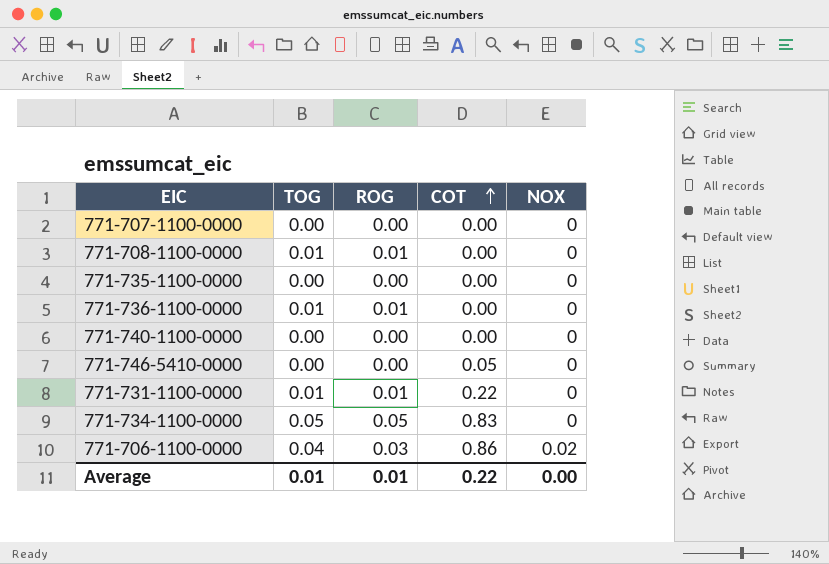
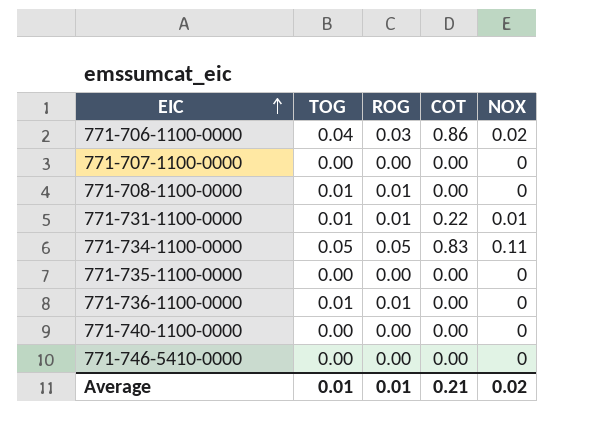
row order: COT ascending -> EIC ascending
771-731-1100-0000 | NOX: 0 -> 0.01
771-734-1100-0000 | NOX: 0 -> 0.11
771-746-5410-0000 | COT: 0.05 -> 0.00
Average | COT: 0.22 -> 0.21
Average | NOX: 0.00 -> 0.02

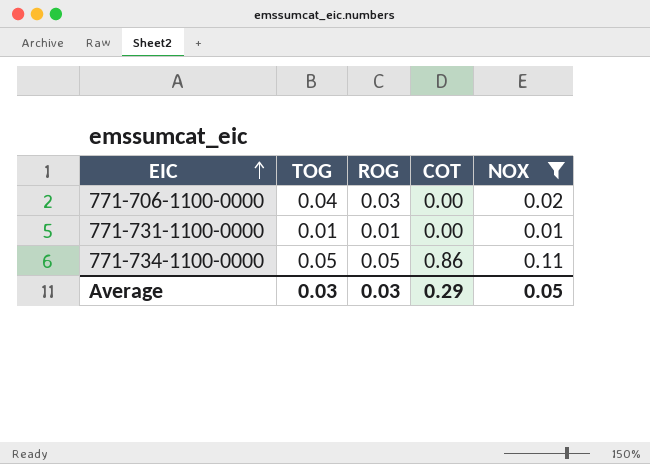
filter: none -> NOX != 0
771-706-1100-0000 | COT: 0.86 -> 0.00
771-731-1100-0000 | COT: 0.22 -> 0.00
771-734-1100-0000 | COT: 0.83 -> 0.86
Average | TOG: 0.01 -> 0.03
Average | ROG: 0.01 -> 0.03
Average | COT: 0.21 -> 0.29
Average | NOX: 0.02 -> 0.05

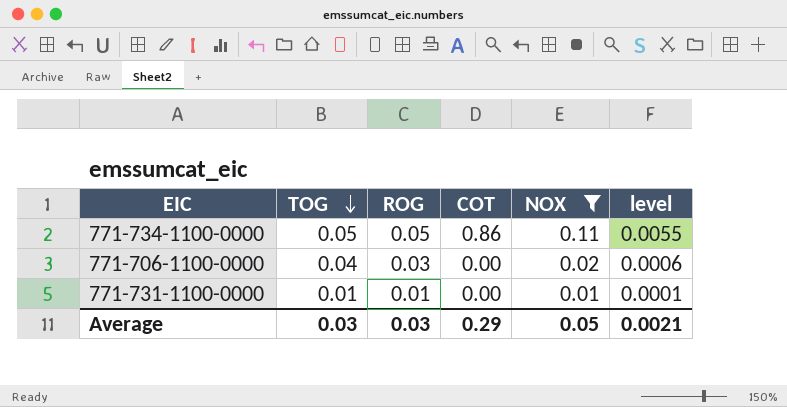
row order: EIC ascending -> TOG descending
column level | formula: none -> [ROG] * [NOX]

